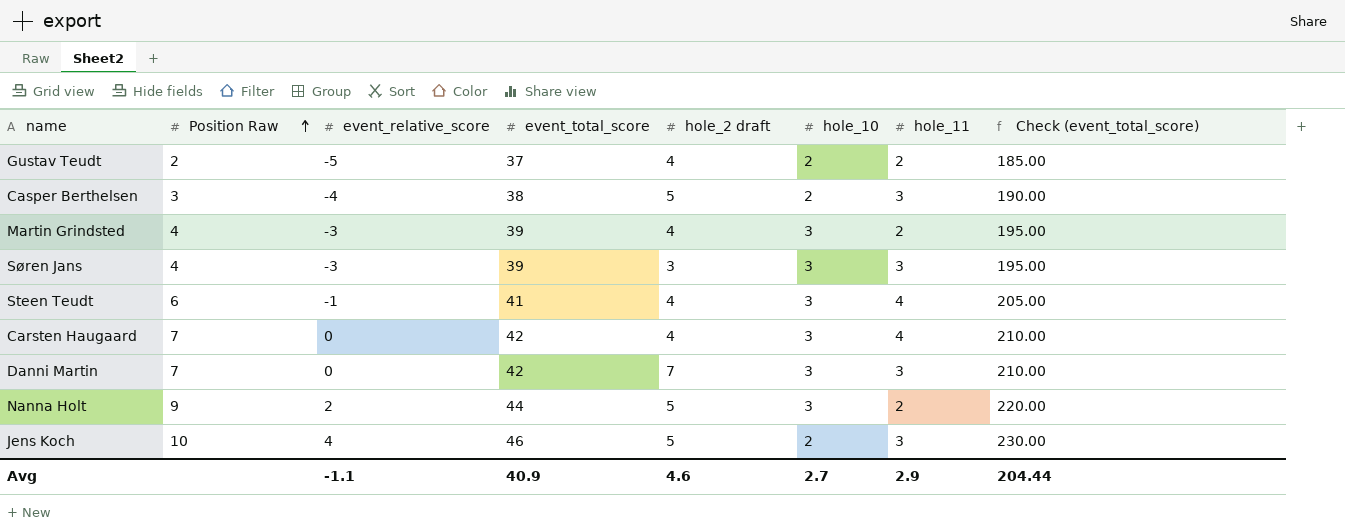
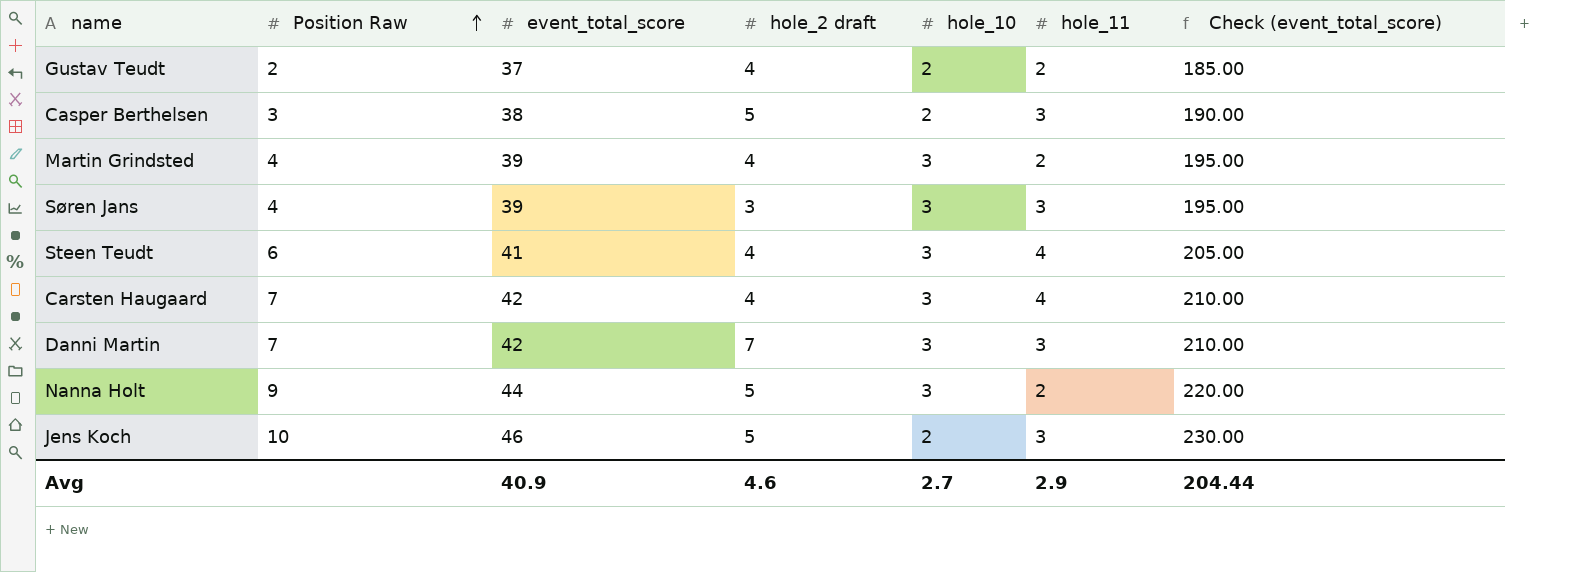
column event_relative_score | position: 3 -> none

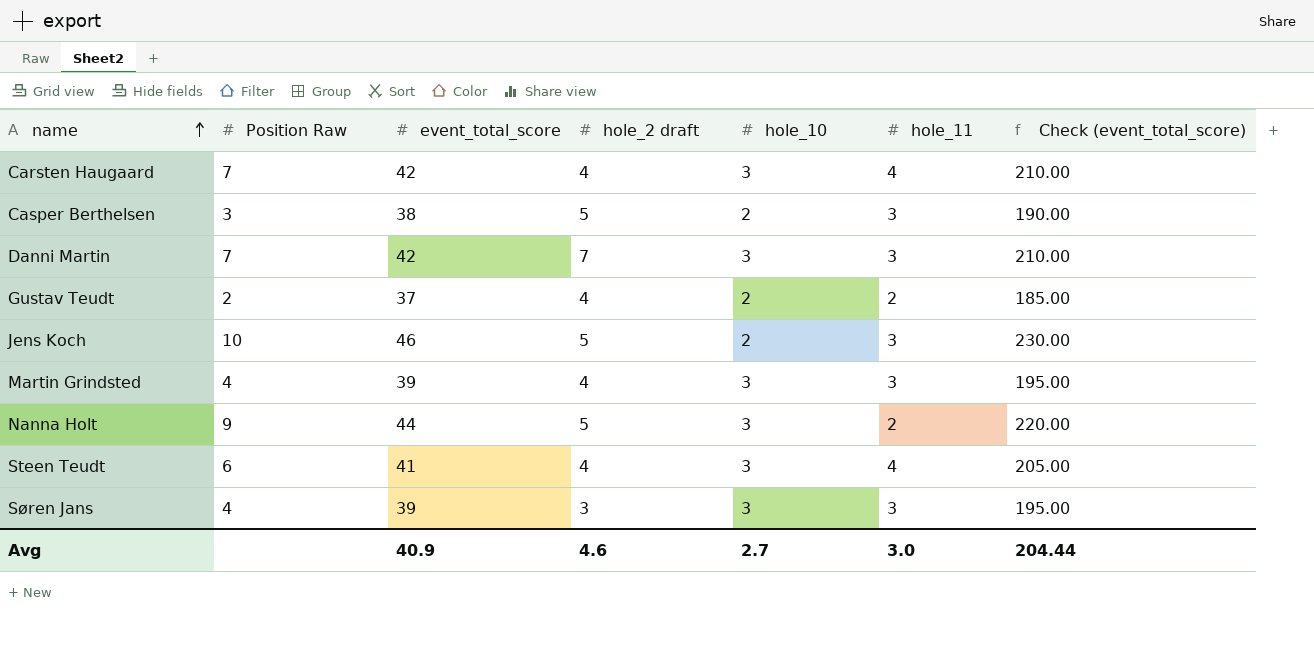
row order: Position Raw ascending -> name ascending
Martin Grindsted | hole_11: 2 -> 3
Avg | hole_11: 2.9 -> 3.0

